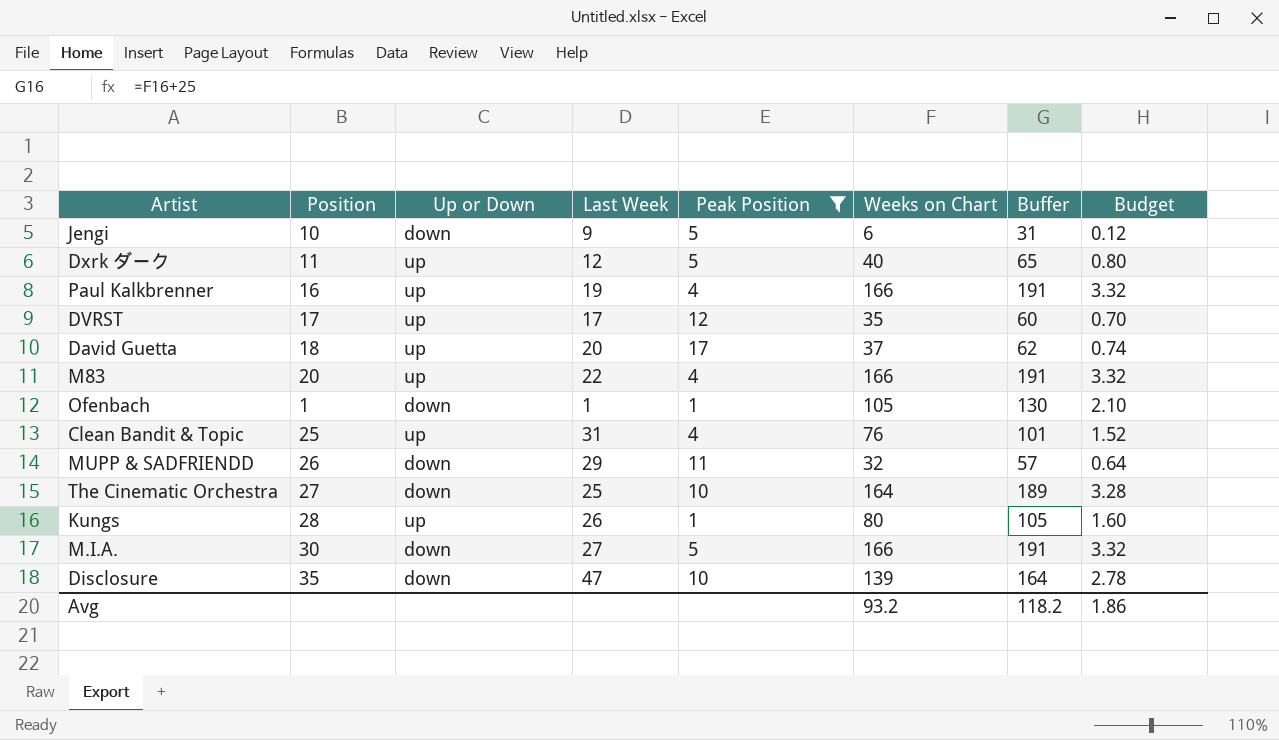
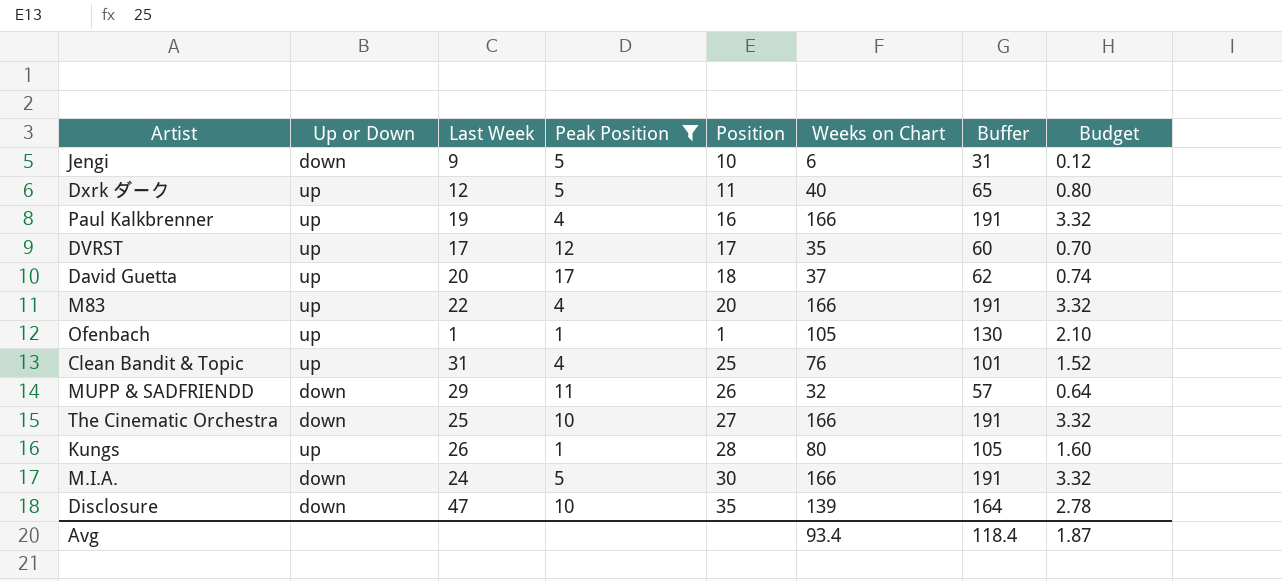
column Position | position: 2 -> 5
Ofenbach | Up or Down: down -> up
The Cinematic Orchestra | Weeks on Chart: 164 -> 166
The Cinematic Orchestra | Buffer: 189 -> 191
The Cinematic Orchestra | Budget: 3.28 -> 3.32
M.I.A. | Last Week: 27 -> 24
Avg | Weeks on Chart: 93.2 -> 93.4
Avg | Buffer: 118.2 -> 118.4
Avg | Budget: 1.86 -> 1.87

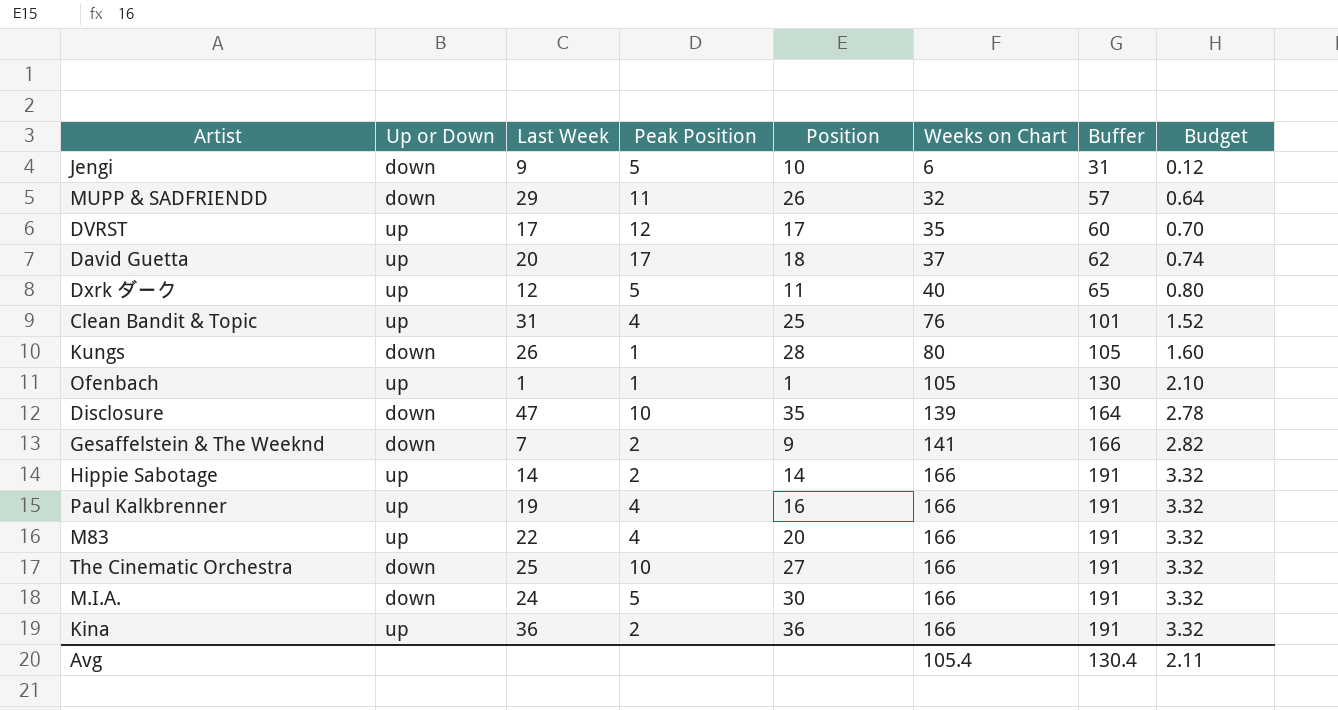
filter: Peak Position != 2 -> none
row order: none -> Weeks on Chart ascending
Kungs | Up or Down: up -> down
Avg | Weeks on Chart: 93.4 -> 105.4
Avg | Buffer: 118.4 -> 130.4
Avg | Budget: 1.87 -> 2.11

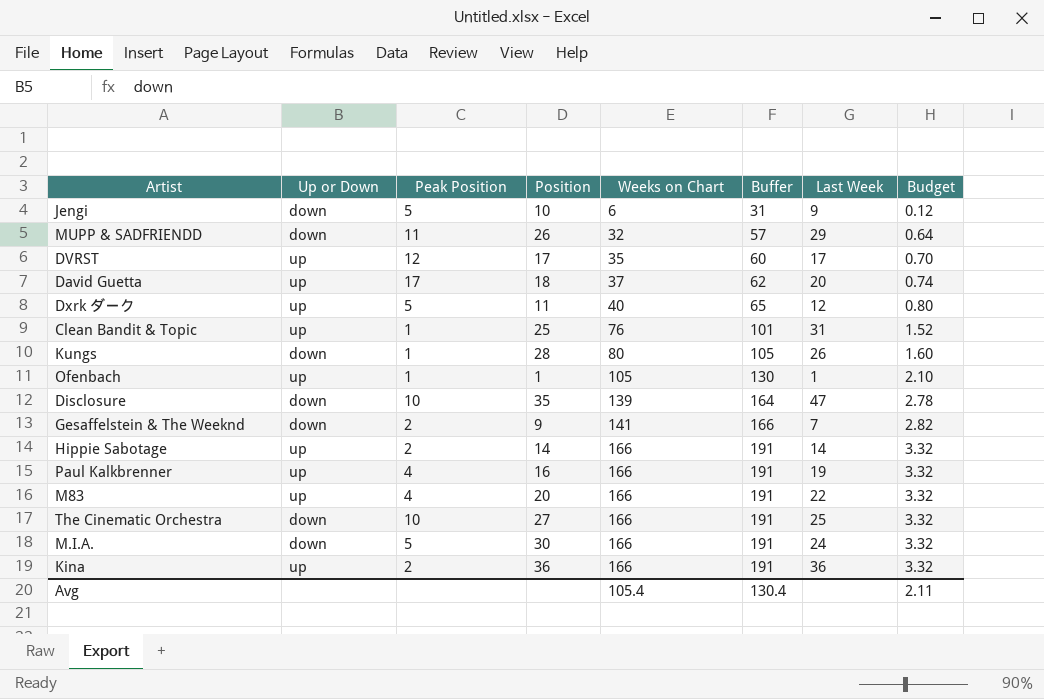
column Last Week | position: 3 -> 7
Clean Bandit & Topic | Peak Position: 4 -> 1

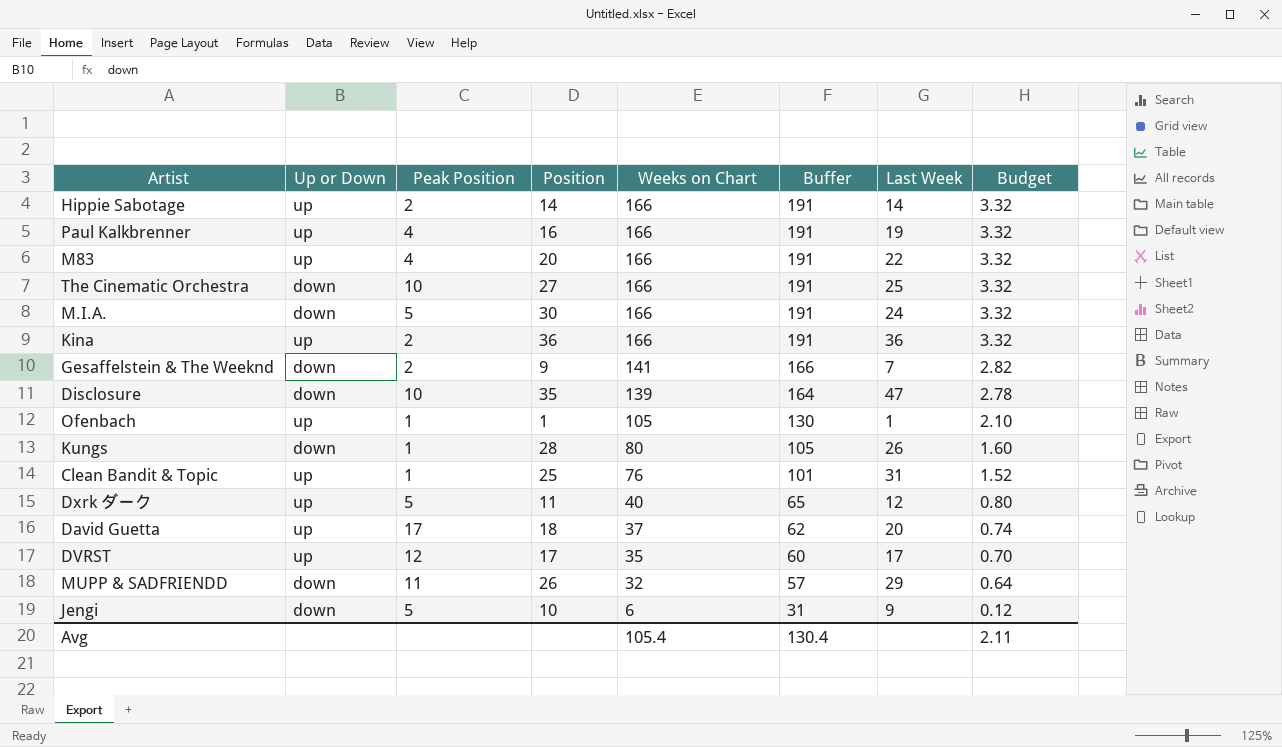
row order: Weeks on Chart ascending -> Weeks on Chart descending

